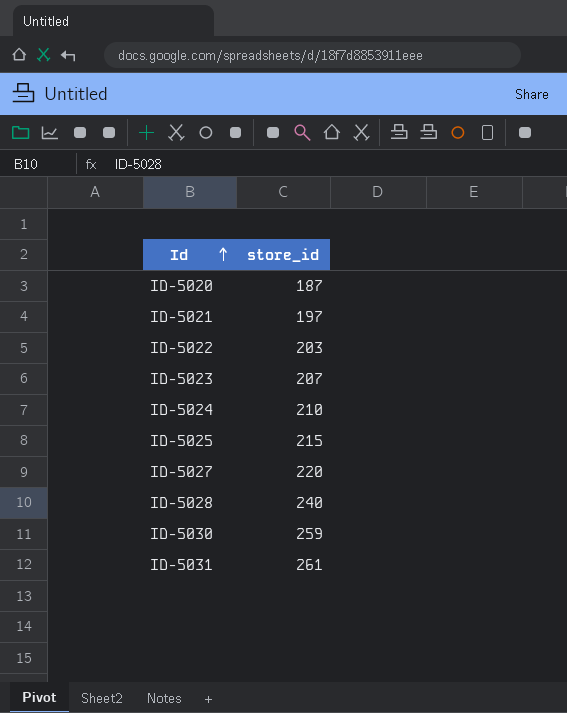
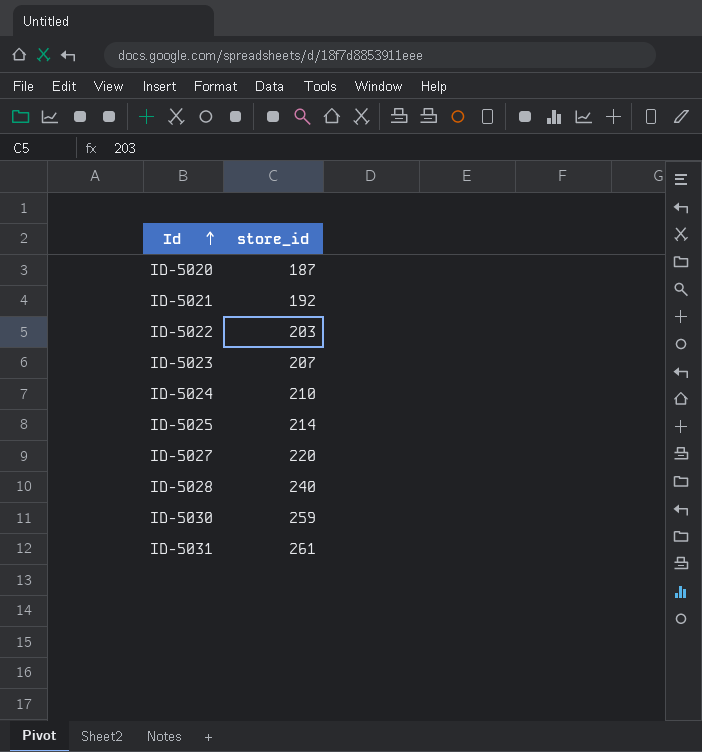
ID-5021 | store_id: 197 -> 192
ID-5025 | store_id: 215 -> 214

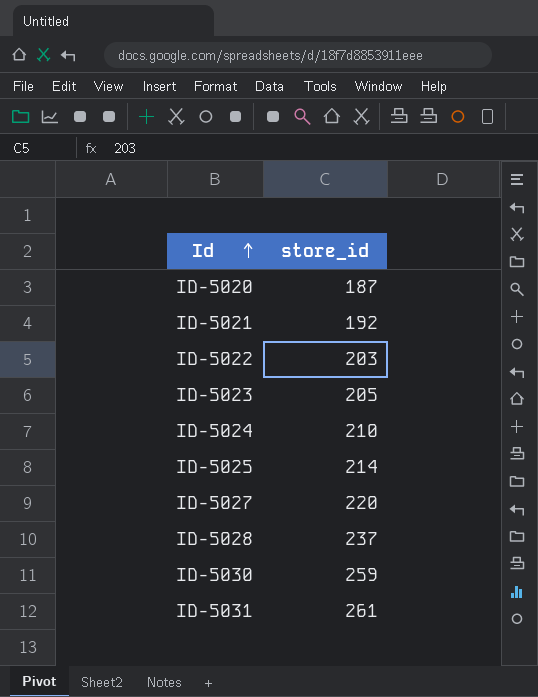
ID-5023 | store_id: 207 -> 205
ID-5028 | store_id: 240 -> 237

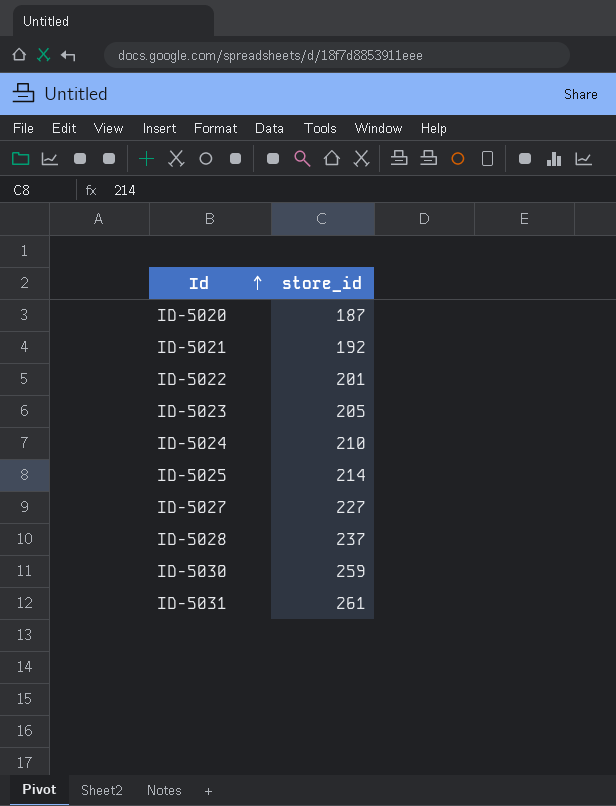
ID-5022 | store_id: 203 -> 201
ID-5027 | store_id: 220 -> 227

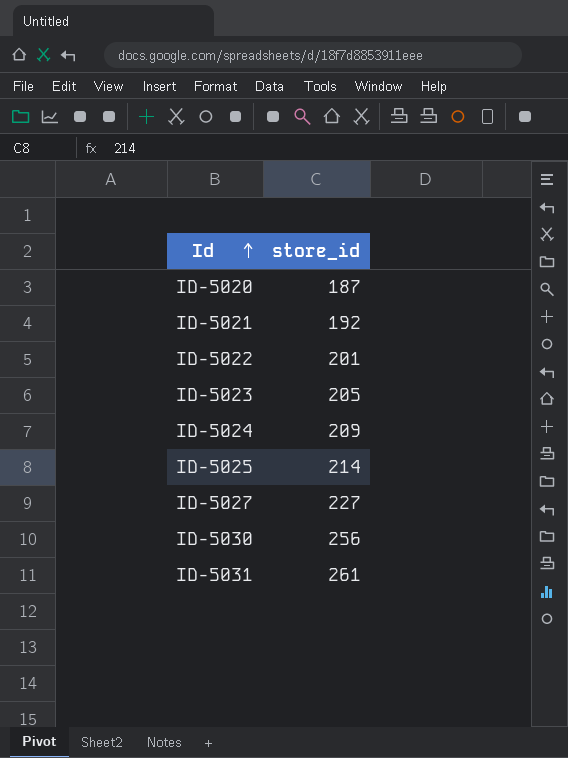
row ID-5028: 237 -> none
ID-5024 | store_id: 210 -> 209
ID-5030 | store_id: 259 -> 256

